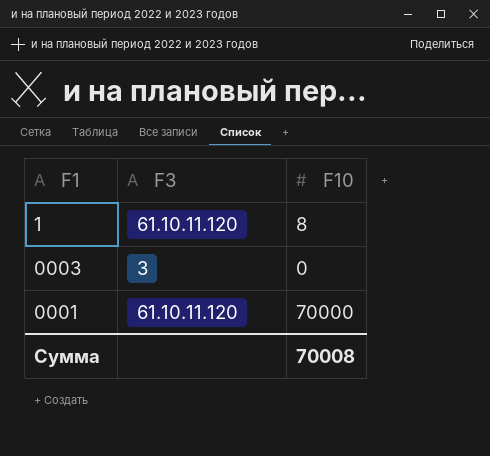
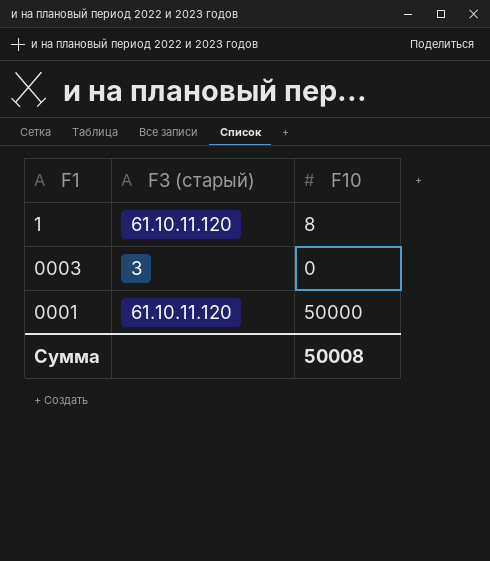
column name: F3 -> F3 (старый)
0001 | F10: 70000 -> 50000
Сумма | F10: 70008 -> 50008

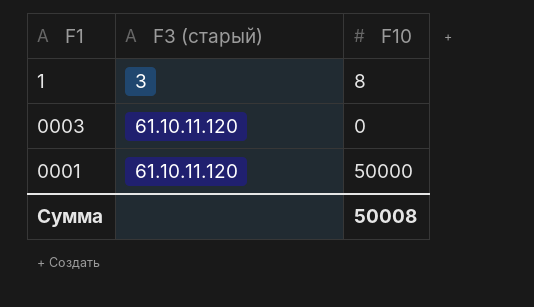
1 | F3 (старый): 61.10.11.120 -> 3
0003 | F3 (старый): 3 -> 61.10.11.120

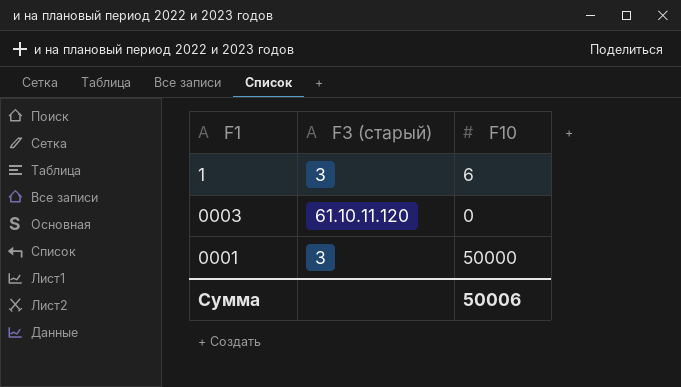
1 | F10: 8 -> 6
0001 | F3 (старый): 61.10.11.120 -> 3
Сумма | F10: 50008 -> 50006

